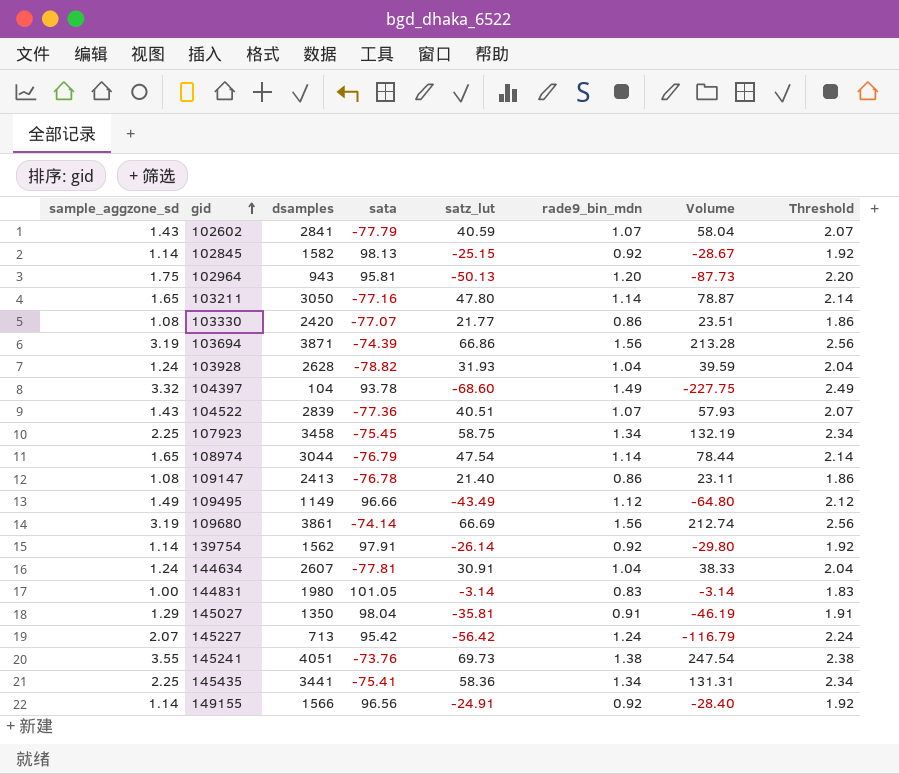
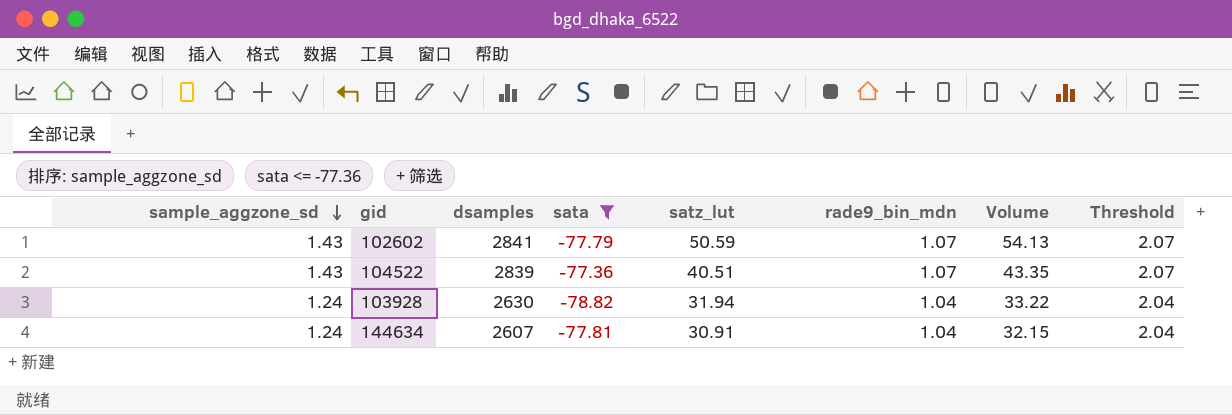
filter: none -> sata <= -77.36
row order: gid ascending -> sample_aggzone_sd descending
column Volume | formula: [sample_aggzone_sd] * [satz_lut] -> [satz_lut] * [rade9_bin_mdn]
102602 | satz_lut: 40.59 -> 50.59
103928 | dsamples: 2628 -> 2630
103928 | satz_lut: 31.93 -> 31.94

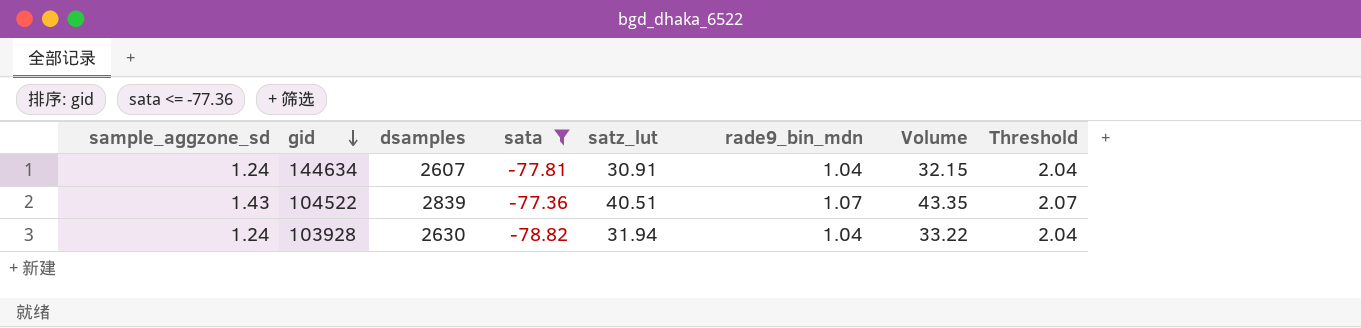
row order: sample_aggzone_sd descending -> gid descending
row 102602: 1.43 | 2841 | -77.79 | 50.59 | 1.07 | 54.13 | 2.07 -> none

